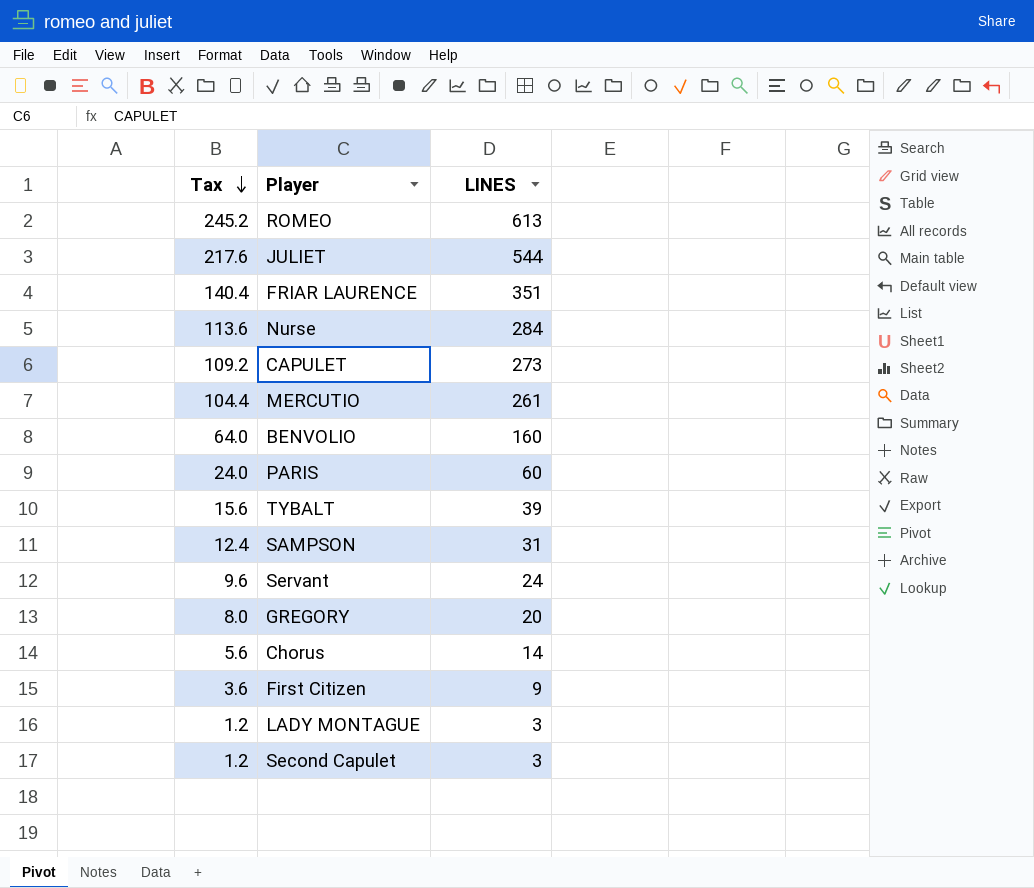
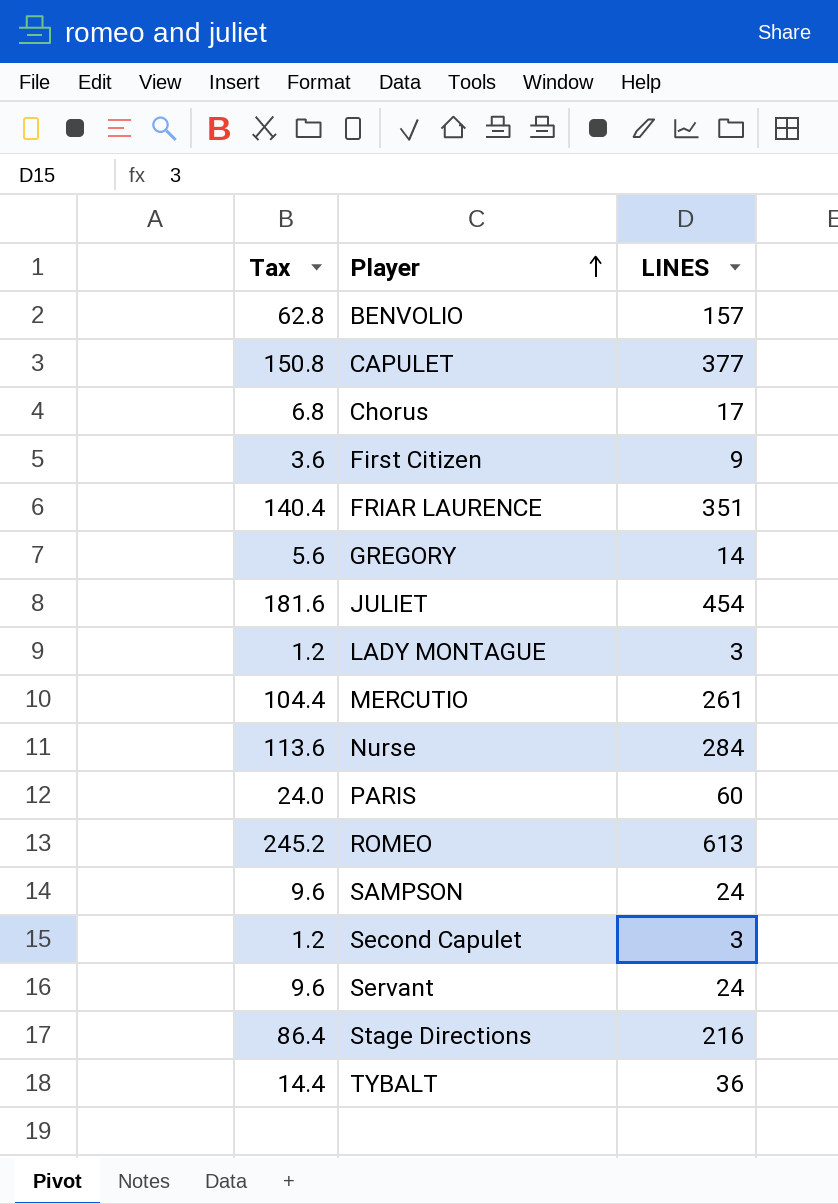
row order: Tax descending -> Player ascending
BENVOLIO | Tax: 64.0 -> 62.8
BENVOLIO | LINES: 160 -> 157
CAPULET | Tax: 109.2 -> 150.8
CAPULET | LINES: 273 -> 377
Chorus | Tax: 5.6 -> 6.8
Chorus | LINES: 14 -> 17
GREGORY | Tax: 8.0 -> 5.6
GREGORY | LINES: 20 -> 14
JULIET | Tax: 217.6 -> 181.6
JULIET | LINES: 544 -> 454
SAMPSON | Tax: 12.4 -> 9.6
SAMPSON | LINES: 31 -> 24
row Stage Directions: none -> 86.4 | 216
TYBALT | Tax: 15.6 -> 14.4
TYBALT | LINES: 39 -> 36

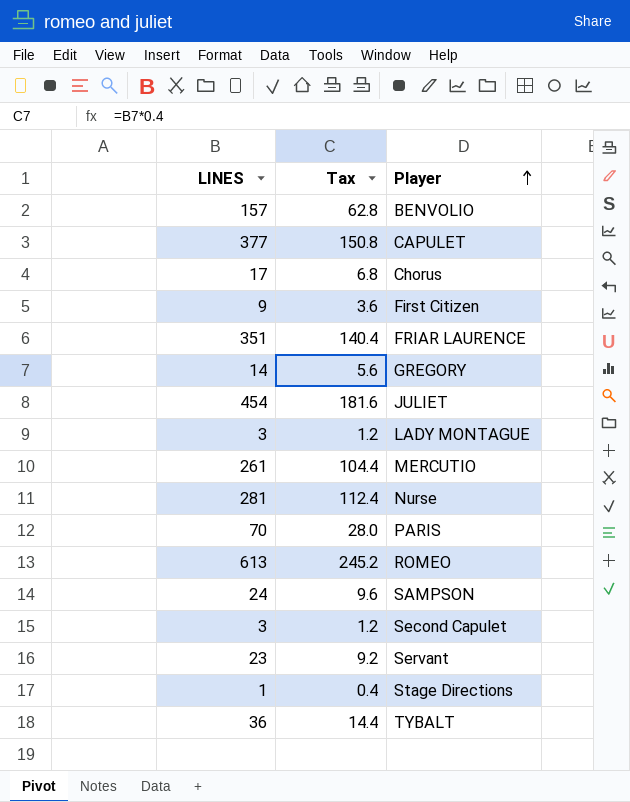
column LINES | position: 3 -> 1
Nurse | LINES: 284 -> 281
Nurse | Tax: 113.6 -> 112.4
PARIS | LINES: 60 -> 70
PARIS | Tax: 24.0 -> 28.0
Servant | LINES: 24 -> 23
Servant | Tax: 9.6 -> 9.2
Stage Directions | LINES: 216 -> 1
Stage Directions | Tax: 86.4 -> 0.4

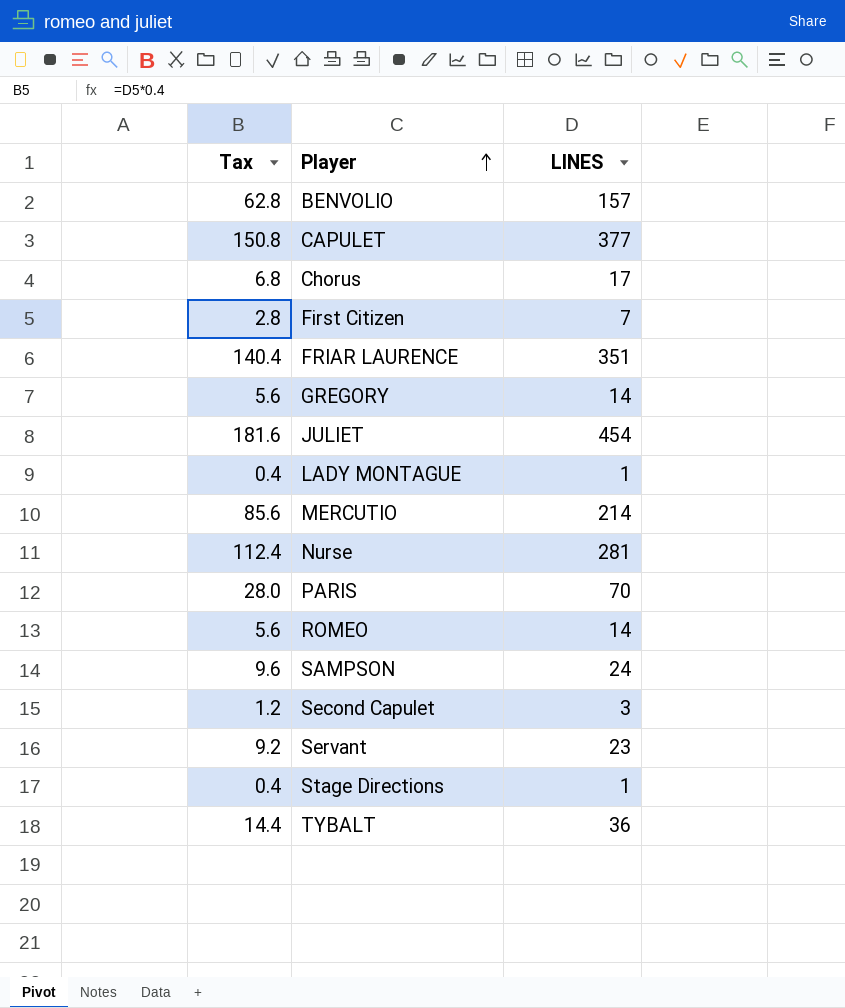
column LINES | position: 1 -> 3
First Citizen | Tax: 3.6 -> 2.8
First Citizen | LINES: 9 -> 7
LADY MONTAGUE | Tax: 1.2 -> 0.4
LADY MONTAGUE | LINES: 3 -> 1
MERCUTIO | Tax: 104.4 -> 85.6
MERCUTIO | LINES: 261 -> 214
ROMEO | Tax: 245.2 -> 5.6
ROMEO | LINES: 613 -> 14

